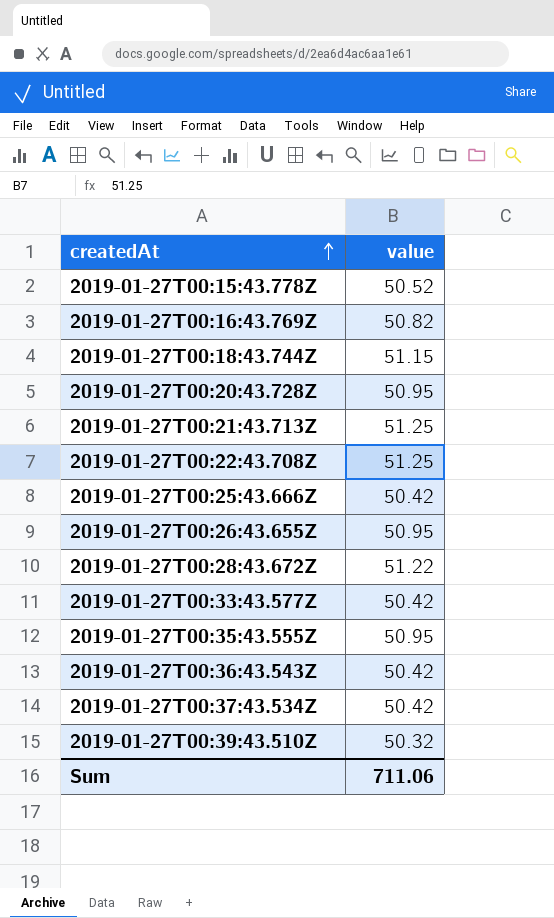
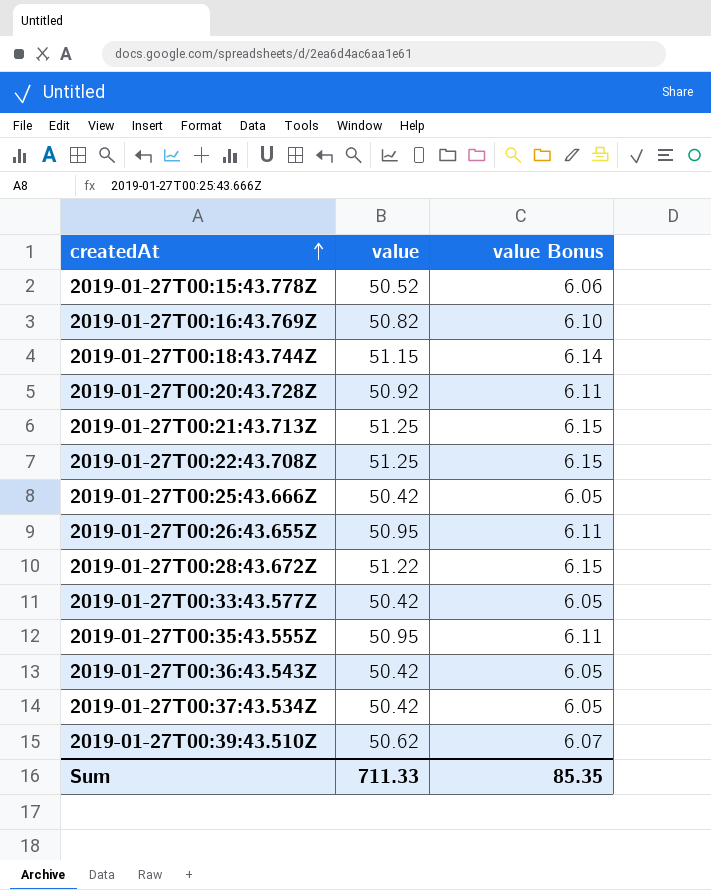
column value Bonus | formula: none -> [value] * 0.12
2019-01-27T00:20:43.728Z | value: 50.95 -> 50.92
2019-01-27T00:39:43.510Z | value: 50.32 -> 50.62
Sum | value: 711.06 -> 711.33

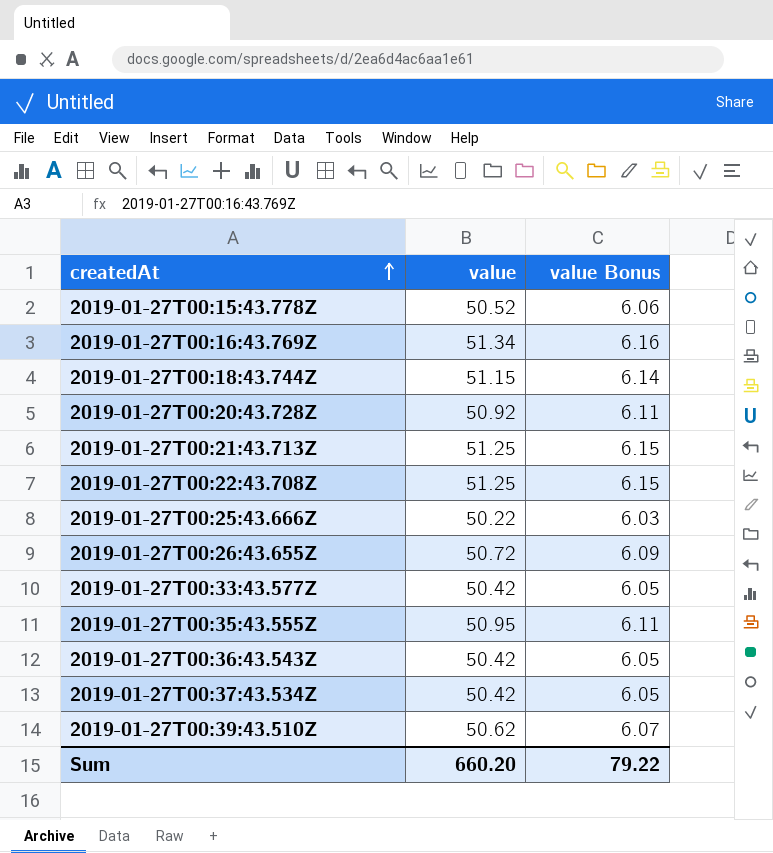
row 2019-01-27T00:28:43.672Z: 51.22 | 6.15 -> none
2019-01-27T00:16:43.769Z | value: 50.82 -> 51.34
2019-01-27T00:16:43.769Z | value Bonus: 6.10 -> 6.16
2019-01-27T00:25:43.666Z | value: 50.42 -> 50.22
2019-01-27T00:25:43.666Z | value Bonus: 6.05 -> 6.03
2019-01-27T00:26:43.655Z | value: 50.95 -> 50.72
2019-01-27T00:26:43.655Z | value Bonus: 6.11 -> 6.09
Sum | value: 711.33 -> 660.20
Sum | value Bonus: 85.35 -> 79.22

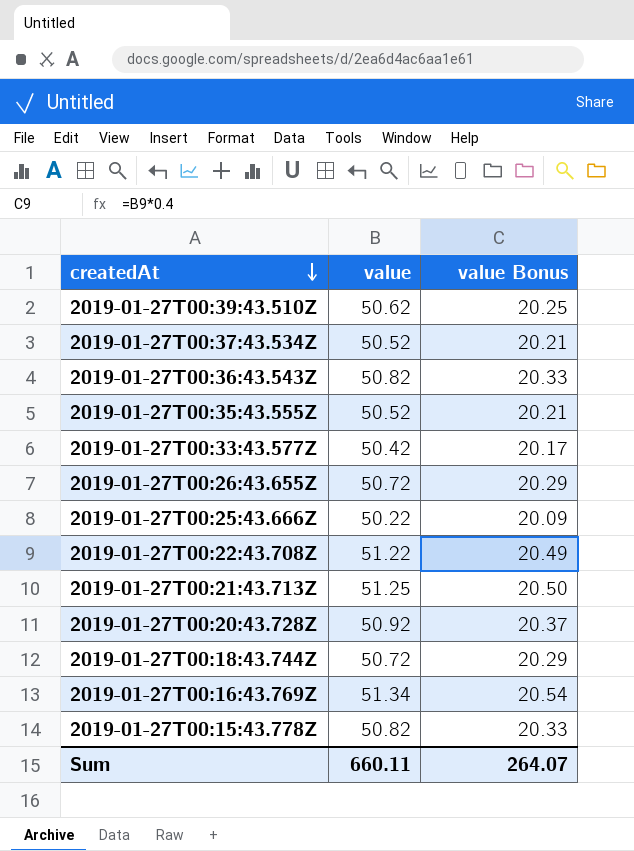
row order: createdAt ascending -> createdAt descending
column value Bonus | formula: [value] * 0.12 -> [value] * 0.4
2019-01-27T00:37:43.534Z | value: 50.42 -> 50.52
2019-01-27T00:36:43.543Z | value: 50.42 -> 50.82
2019-01-27T00:35:43.555Z | value: 50.95 -> 50.52
2019-01-27T00:22:43.708Z | value: 51.25 -> 51.22
2019-01-27T00:18:43.744Z | value: 51.15 -> 50.72
2019-01-27T00:15:43.778Z | value: 50.52 -> 50.82
Sum | value: 660.20 -> 660.11
Sum | value Bonus: 79.22 -> 264.07

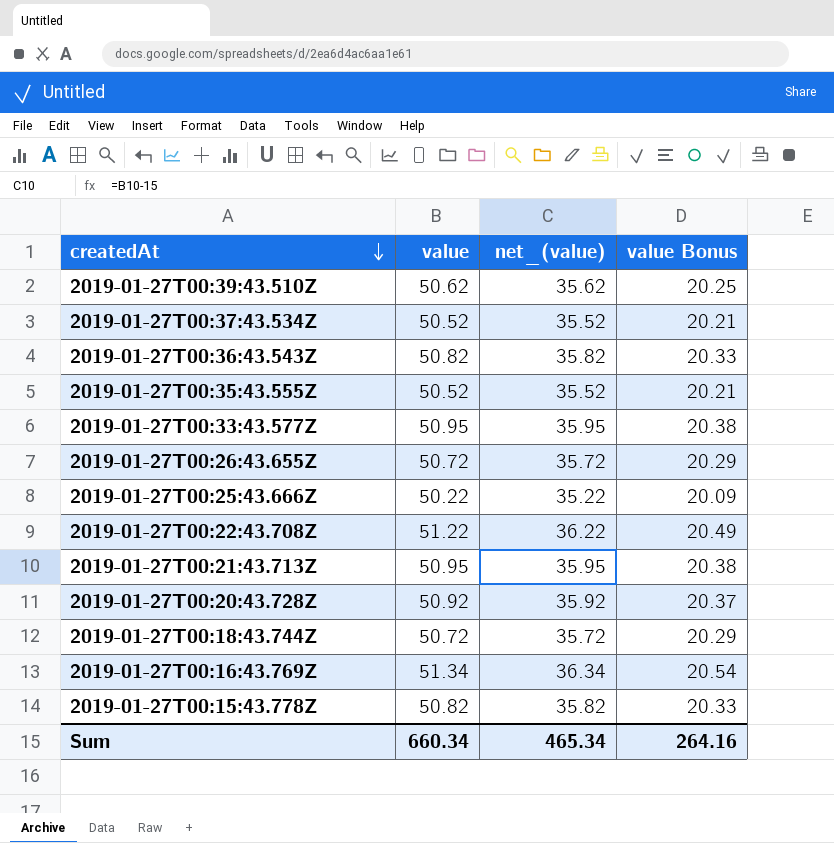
column net_(value) | formula: none -> [value] - 15
2019-01-27T00:33:43.577Z | value: 50.42 -> 50.95
2019-01-27T00:33:43.577Z | value Bonus: 20.17 -> 20.38
2019-01-27T00:21:43.713Z | value: 51.25 -> 50.95
2019-01-27T00:21:43.713Z | value Bonus: 20.50 -> 20.38
Sum | value: 660.11 -> 660.34
Sum | value Bonus: 264.07 -> 264.16

